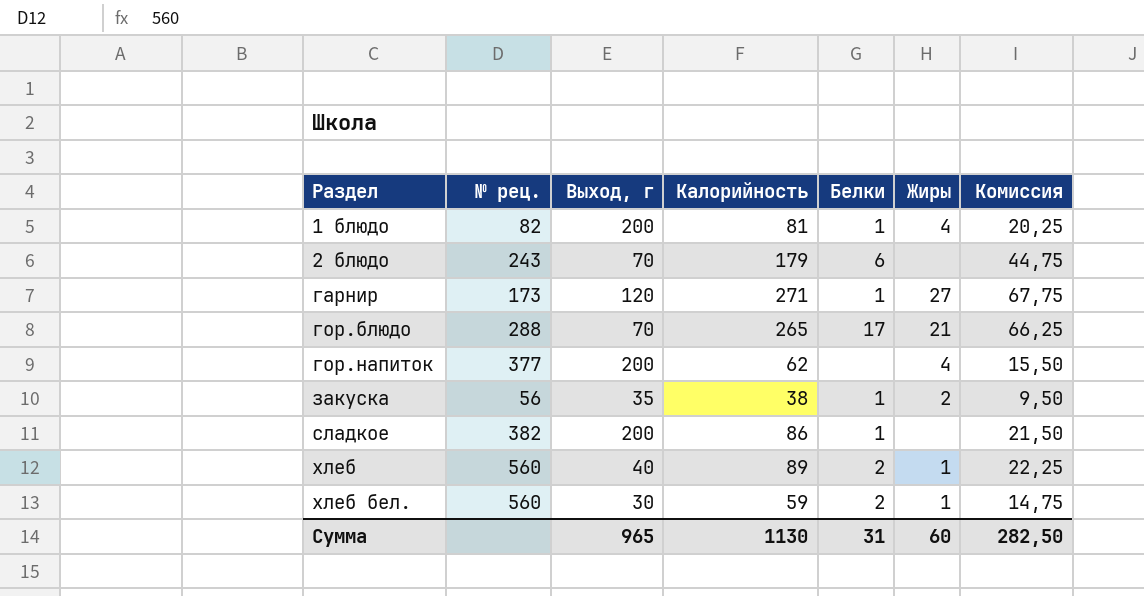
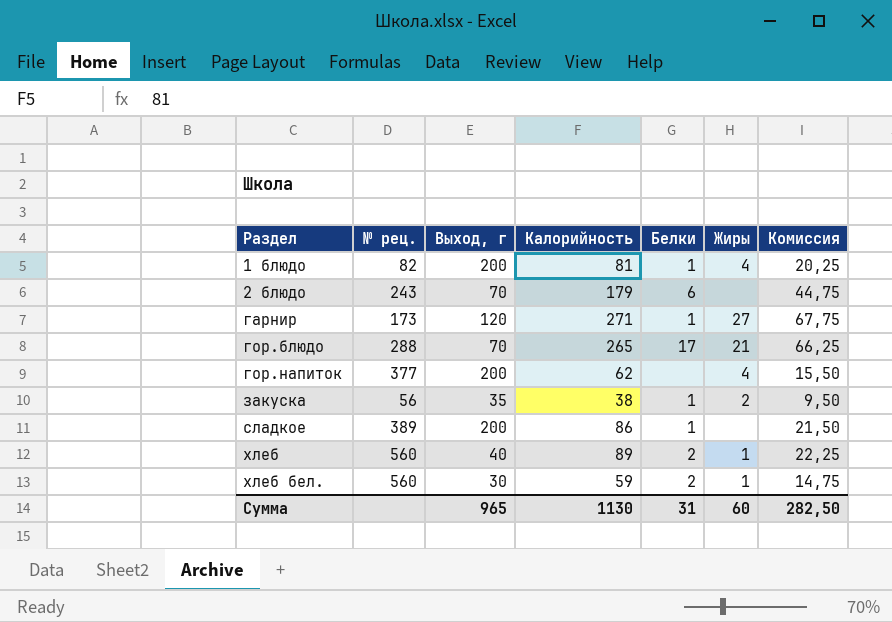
сладкое | № рец.: 382 -> 389

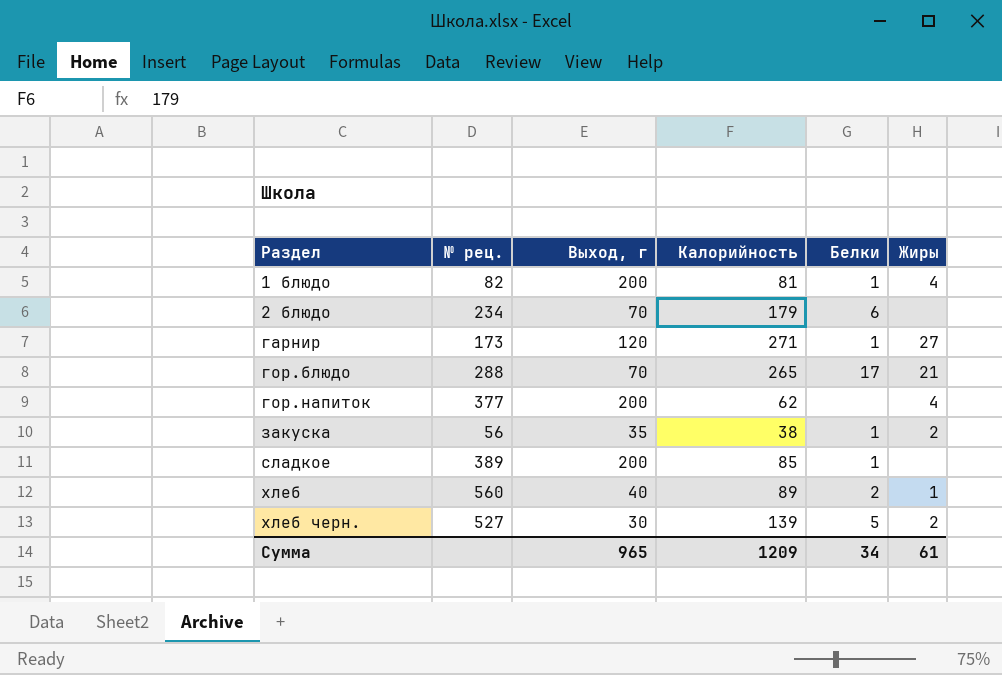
column Комиссия | formula: [Калорийность] * 0,25 -> none
row хлеб бел.: 560 | 30 | 59 | 2 | 1 | 14,75 -> none
2 блюдо | № рец.: 243 -> 234
сладкое | Калорийность: 86 -> 85
row хлеб черн.: none -> 527 | 30 | 139 | 5 | 2
Сумма | Калорийность: 1130 -> 1209
Сумма | Белки: 31 -> 34
Сумма | Жиры: 60 -> 61

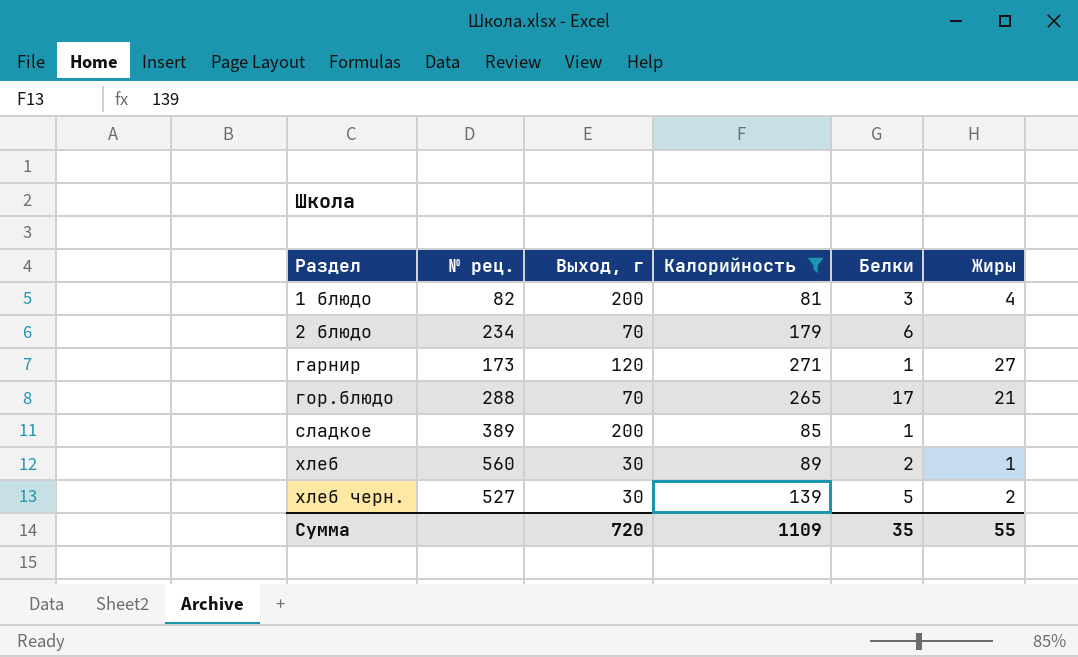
filter: none -> Калорийность >= 81
1 блюдо | Белки: 1 -> 3
хлеб | Выход, г: 40 -> 30
Сумма | Выход, г: 965 -> 720
Сумма | Калорийность: 1209 -> 1109
Сумма | Белки: 34 -> 35
Сумма | Жиры: 61 -> 55

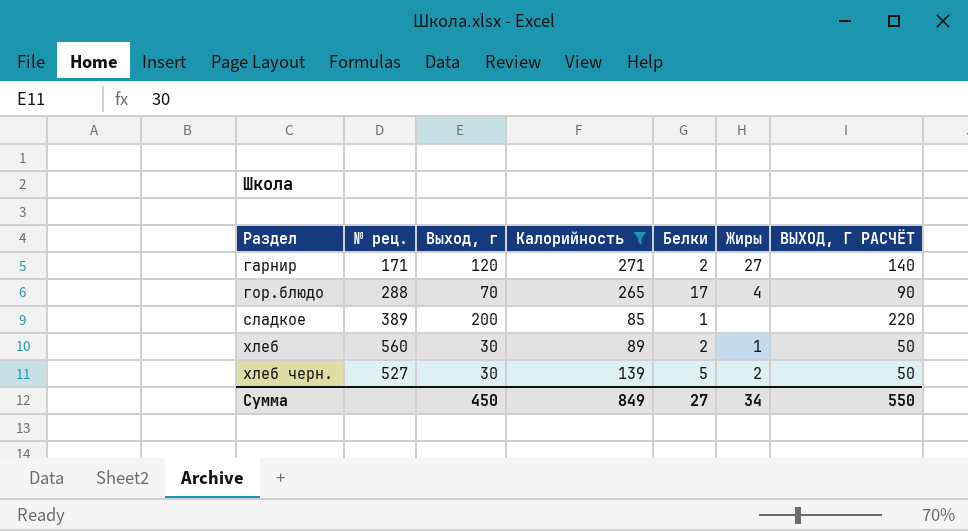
column ВЫХОД, Г РАСЧЁТ | formula: none -> [Выход, г] + 20
row 1 блюдо: 82 | 200 | 81 | 3 | 4 -> none
row 2 блюдо: 234 | 70 | 179 | 6 | none -> none
гарнир | № рец.: 173 -> 171
гарнир | Белки: 1 -> 2
гор.блюдо | Жиры: 21 -> 4
Сумма | Выход, г: 720 -> 450
Сумма | Калорийность: 1109 -> 849
Сумма | Белки: 35 -> 27
Сумма | Жиры: 55 -> 34

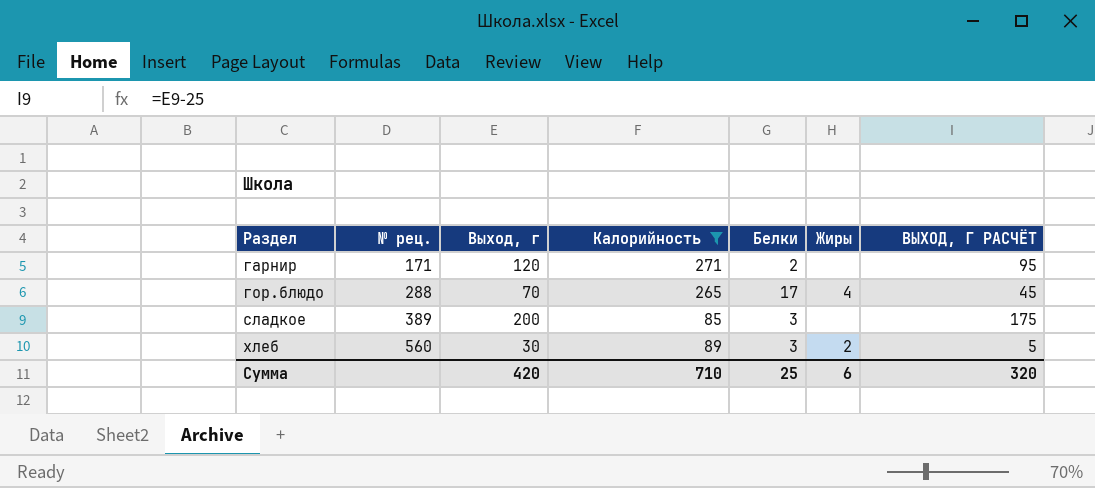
column ВЫХОД, Г РАСЧЁТ | formula: [Выход, г] + 20 -> [Выход, г] - 25
row хлеб черн.: 527 | 30 | 139 | 5 | 2 | 50 -> none
гарнир | Жиры: 27 -> none
сладкое | Белки: 1 -> 3
хлеб | Белки: 2 -> 3
хлеб | Жиры: 1 -> 2
Сумма | Выход, г: 450 -> 420
Сумма | Калорийность: 849 -> 710
Сумма | Белки: 27 -> 25
Сумма | Жиры: 34 -> 6
Сумма | ВЫХОД, Г РАСЧЁТ: 550 -> 320

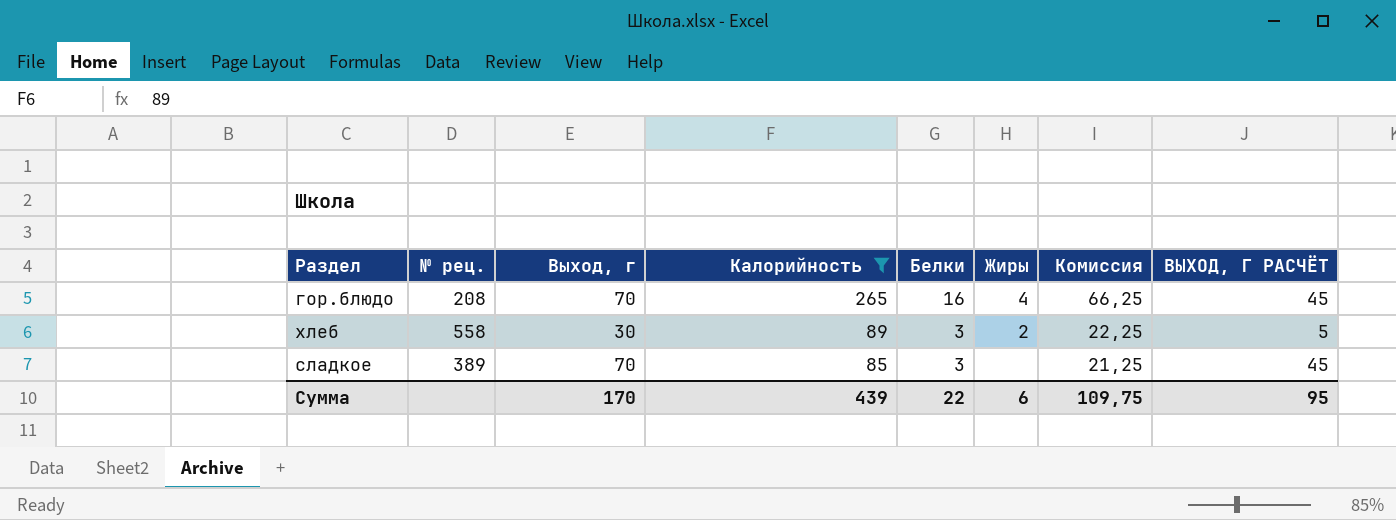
row order: Раздел ascending -> Калорийность descending
column Комиссия | formula: none -> [Калорийность] * 0,25
row гарнир: 171 | 120 | 271 | 2 | none | 95 -> none
гор.блюдо | № рец.: 288 -> 208
гор.блюдо | Белки: 17 -> 16
хлеб | № рец.: 560 -> 558
сладкое | Выход, г: 200 -> 70
сладкое | ВЫХОД, Г РАСЧЁТ: 175 -> 45
Сумма | Выход, г: 420 -> 170
Сумма | Калорийность: 710 -> 439
Сумма | Белки: 25 -> 22
Сумма | ВЫХОД, Г РАСЧЁТ: 320 -> 95

